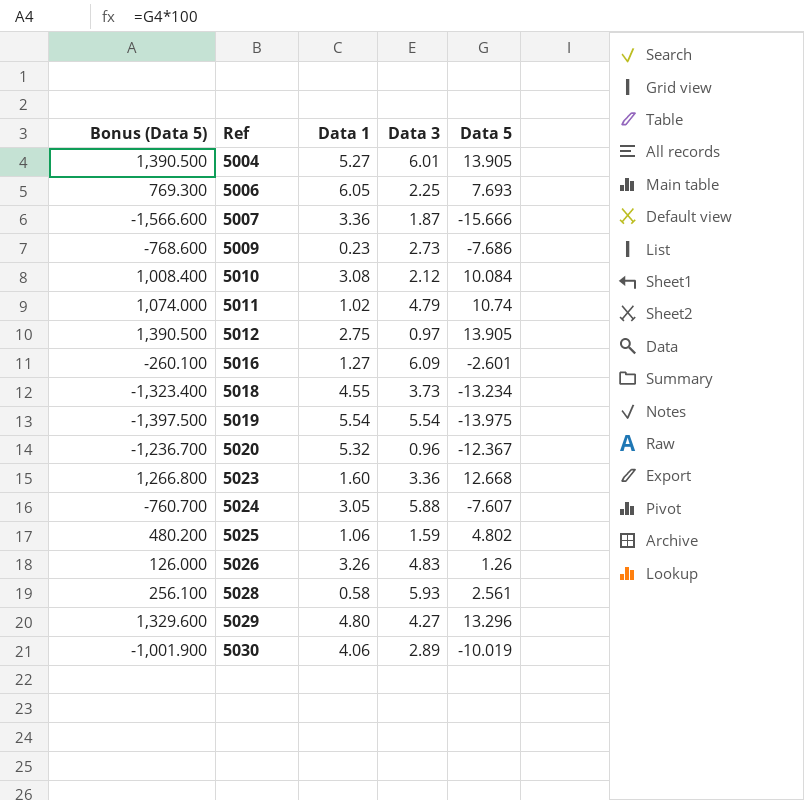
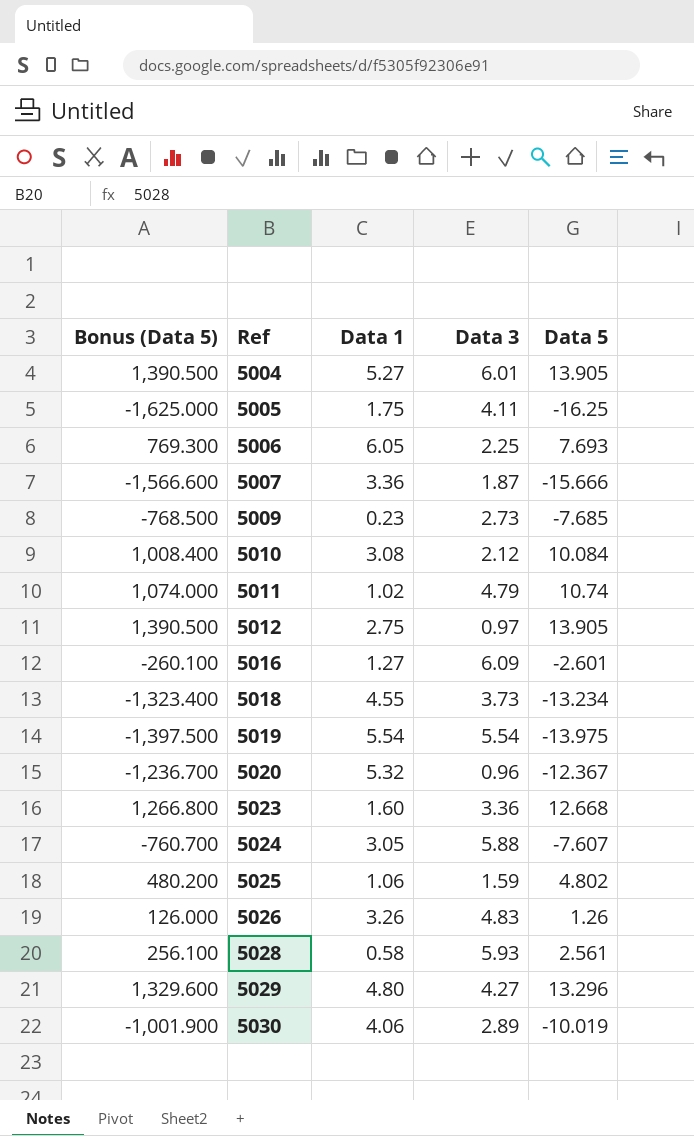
row 5005: none -> -1,625.000 | 1.75 | 4.11 | -16.25
5009 | Bonus (Data 5): -768.600 -> -768.500
5009 | Data 5: -7.686 -> -7.685

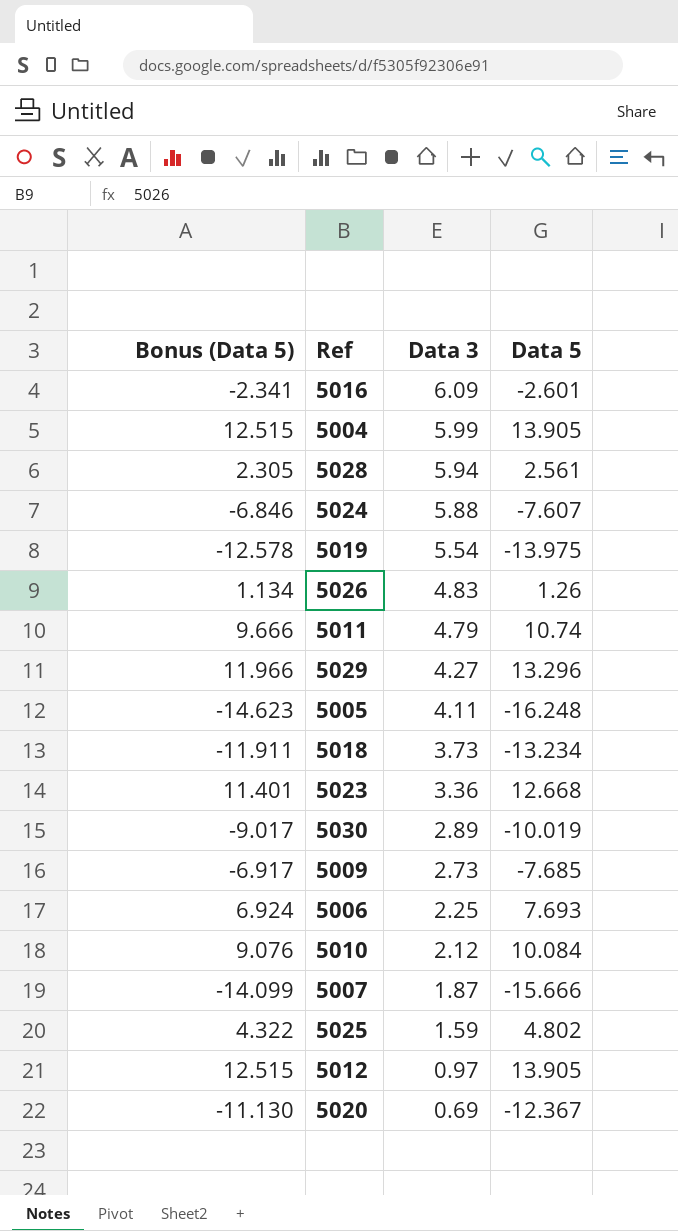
row order: Ref ascending -> Data 3 descending
column Data 1 | position: 3 -> none
column Bonus (Data 5) | formula: [Data 5] * 100 -> [Data 5] * 0.9
5004 | Data 3: 6.01 -> 5.99
5028 | Data 3: 5.93 -> 5.94
5005 | Data 5: -16.25 -> -16.248
5020 | Data 3: 0.96 -> 0.69

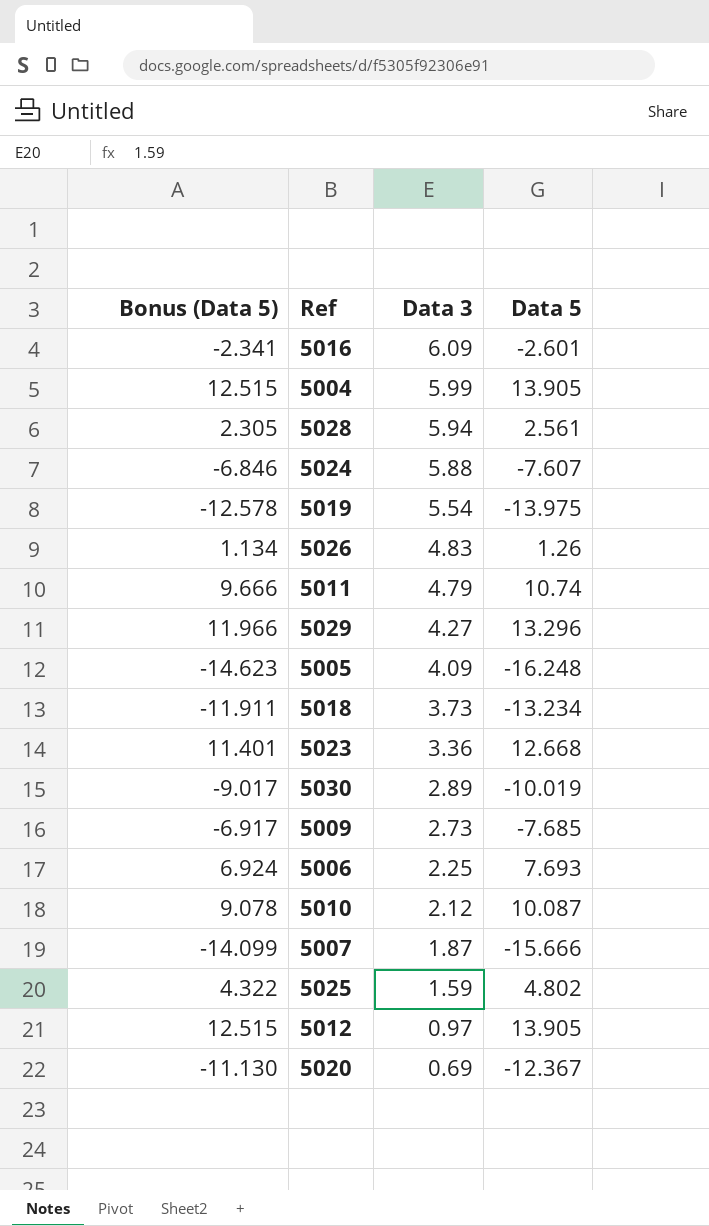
5005 | Data 3: 4.11 -> 4.09
5010 | Bonus (Data 5): 9.076 -> 9.078
5010 | Data 5: 10.084 -> 10.087

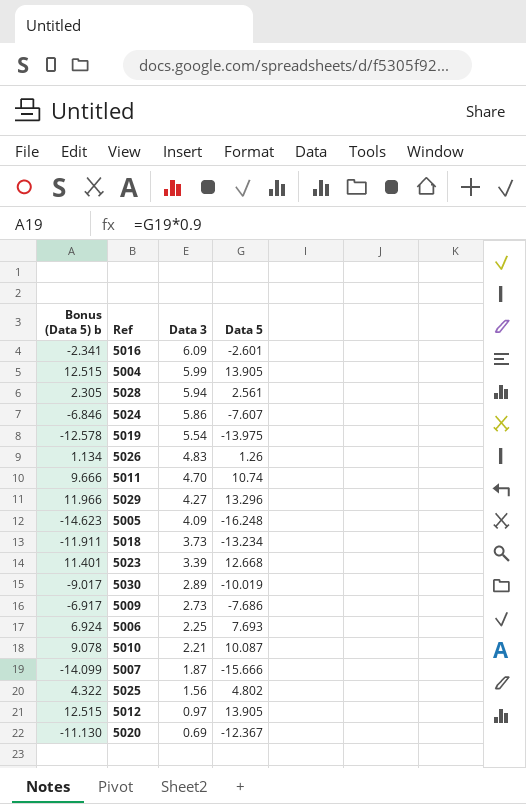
column name: Bonus (Data 5) -> Bonus (Data 5) b
5024 | Data 3: 5.88 -> 5.86
5011 | Data 3: 4.79 -> 4.70
5023 | Data 3: 3.36 -> 3.39
5009 | Data 5: -7.685 -> -7.686
5010 | Data 3: 2.12 -> 2.21
5025 | Data 3: 1.59 -> 1.56

